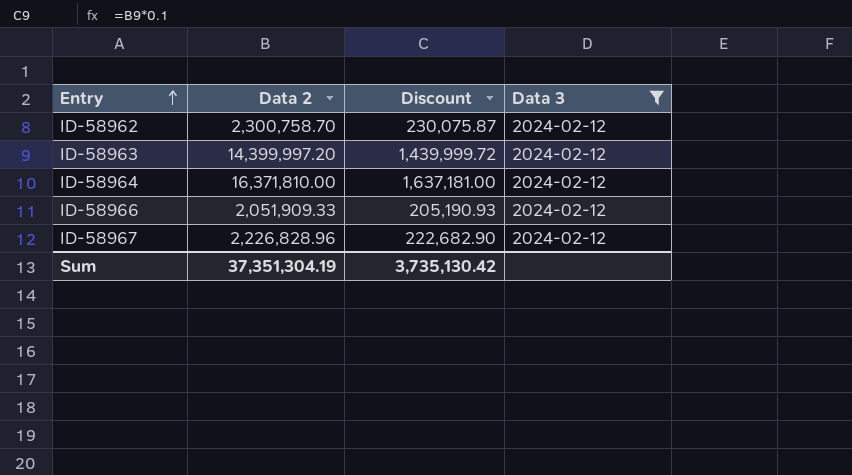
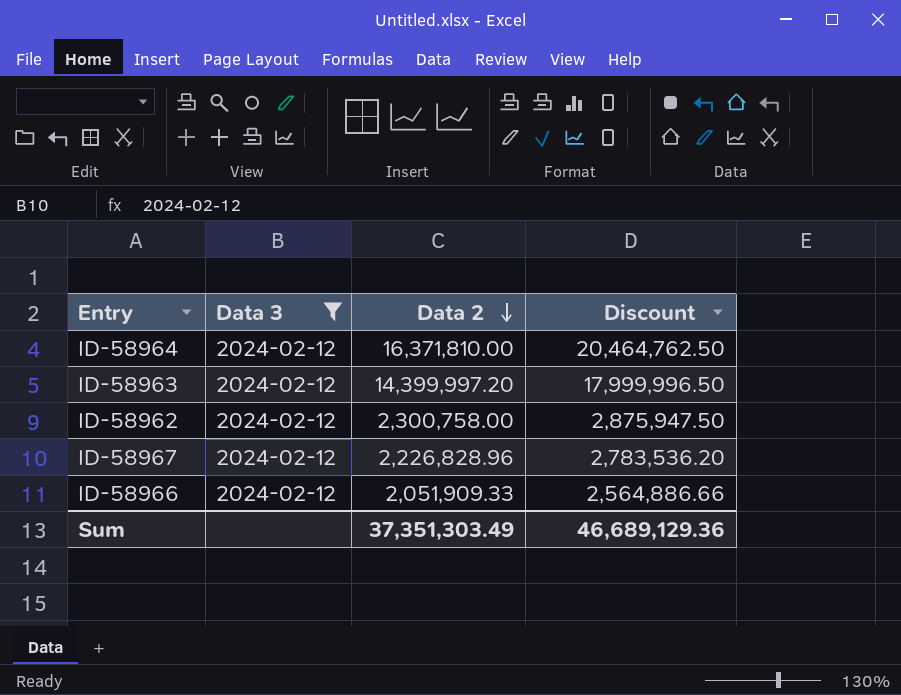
row order: Entry ascending -> Data 2 descending
column Data 3 | position: 4 -> 2
column Discount | formula: [Data 2] * 0.1 -> [Data 2] * 1.25
ID-58962 | Data 2: 2,300,758.70 -> 2,300,758.00
Sum | Data 2: 37,351,304.19 -> 37,351,303.49
Sum | Discount: 3,735,130.42 -> 46,689,129.36

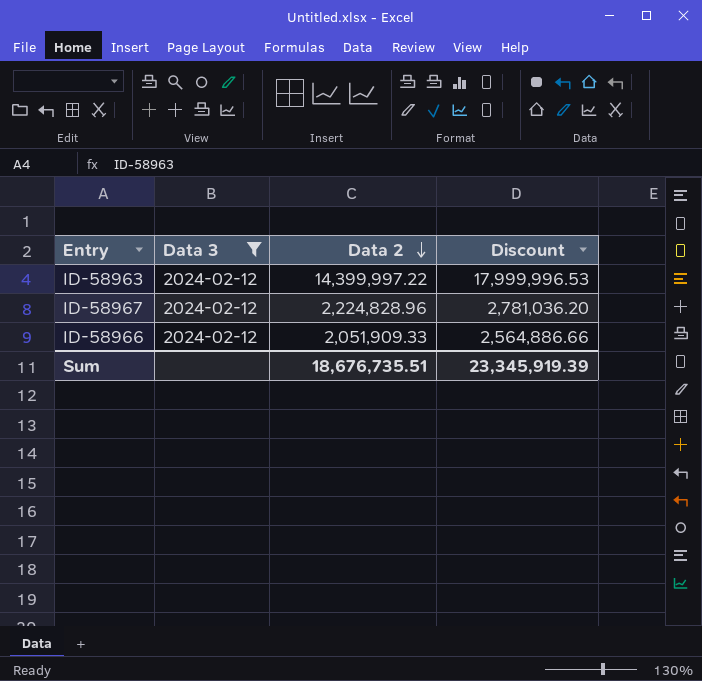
row ID-58964: 2024-02-12 | 16,371,810.00 | 20,464,762.50 -> none
row ID-58962: 2024-02-12 | 2,300,758.00 | 2,875,947.50 -> none
ID-58963 | Data 2: 14,399,997.20 -> 14,399,997.22
ID-58963 | Discount: 17,999,996.50 -> 17,999,996.53
ID-58967 | Data 2: 2,226,828.96 -> 2,224,828.96
ID-58967 | Discount: 2,783,536.20 -> 2,781,036.20
Sum | Data 2: 37,351,303.49 -> 18,676,735.51
Sum | Discount: 46,689,129.36 -> 23,345,919.39

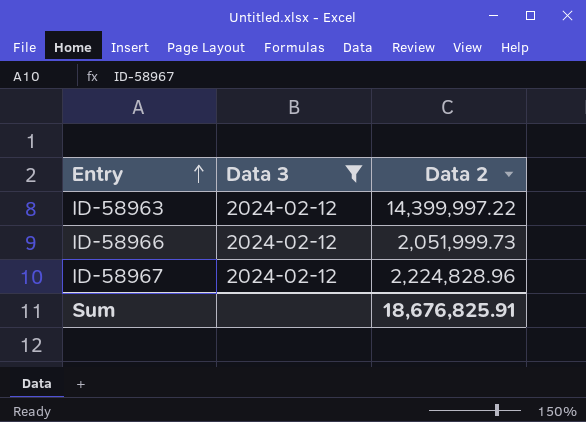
row order: Data 2 descending -> Entry ascending
column Discount | formula: [Data 2] * 1.25 -> none
ID-58966 | Data 2: 2,051,909.33 -> 2,051,999.73
Sum | Data 2: 18,676,735.51 -> 18,676,825.91

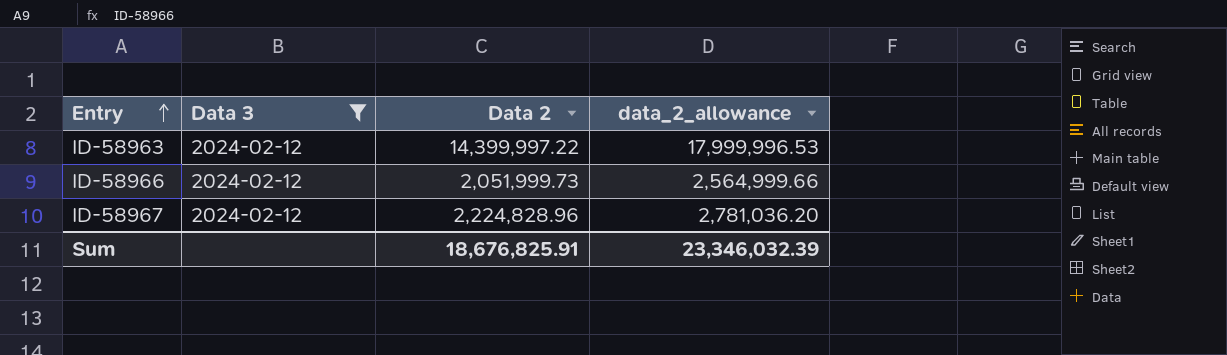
column data_2_allowance | formula: none -> [Data 2] * 1.25

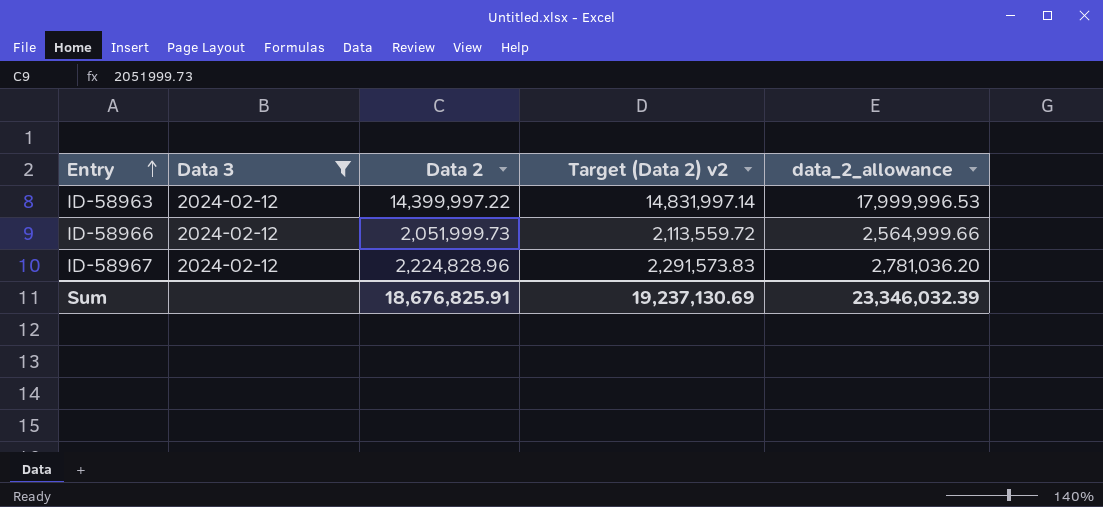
column Target (Data 2) v2 | formula: none -> [Data 2] * 1.03

